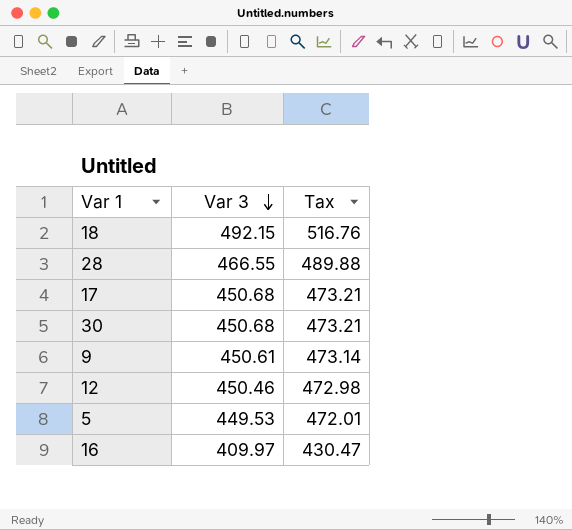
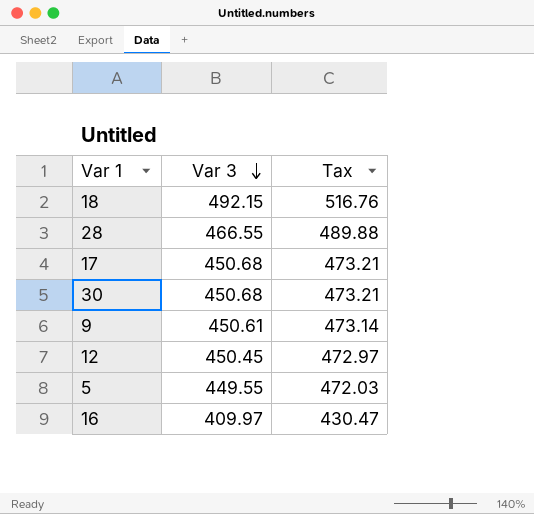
12 | Var 3: 450.46 -> 450.45
12 | Tax: 472.98 -> 472.97
5 | Var 3: 449.53 -> 449.55
5 | Tax: 472.01 -> 472.03

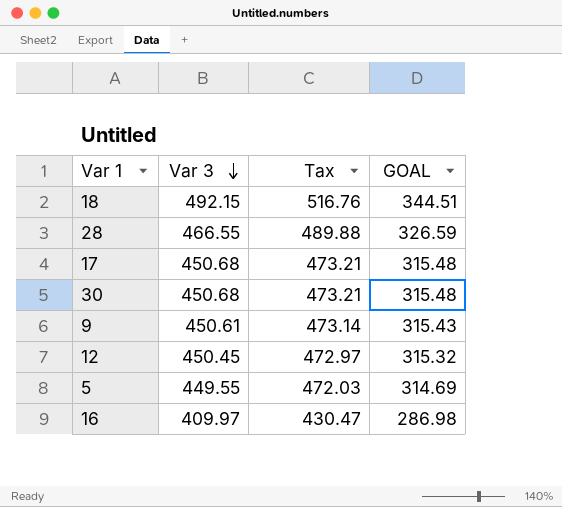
column GOAL | formula: none -> [Var 3] * 0.7

